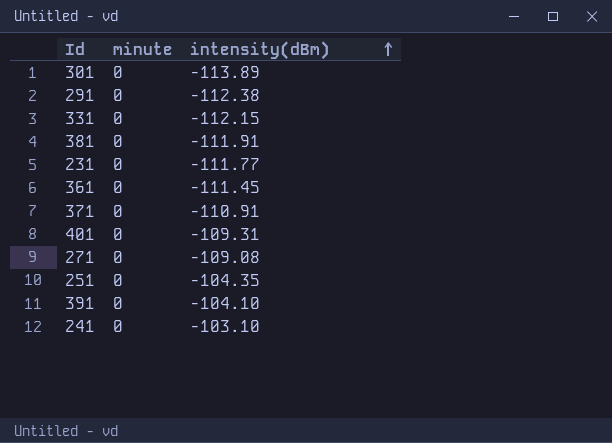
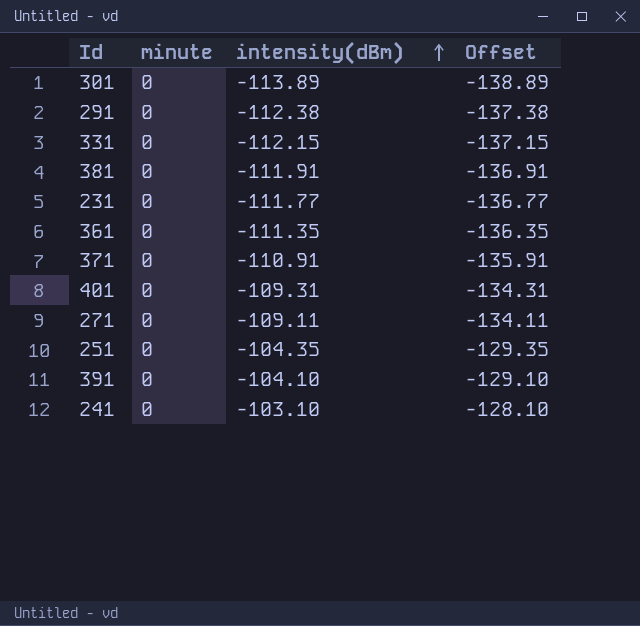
column Offset | formula: none -> [intensity(dBm)] - 25
361 | intensity(dBm): -111.45 -> -111.35
271 | intensity(dBm): -109.08 -> -109.11

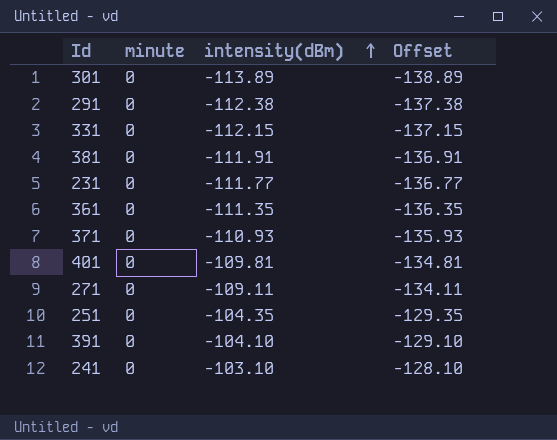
371 | intensity(dBm): -110.91 -> -110.93
371 | Offset: -135.91 -> -135.93
401 | intensity(dBm): -109.31 -> -109.81
401 | Offset: -134.31 -> -134.81

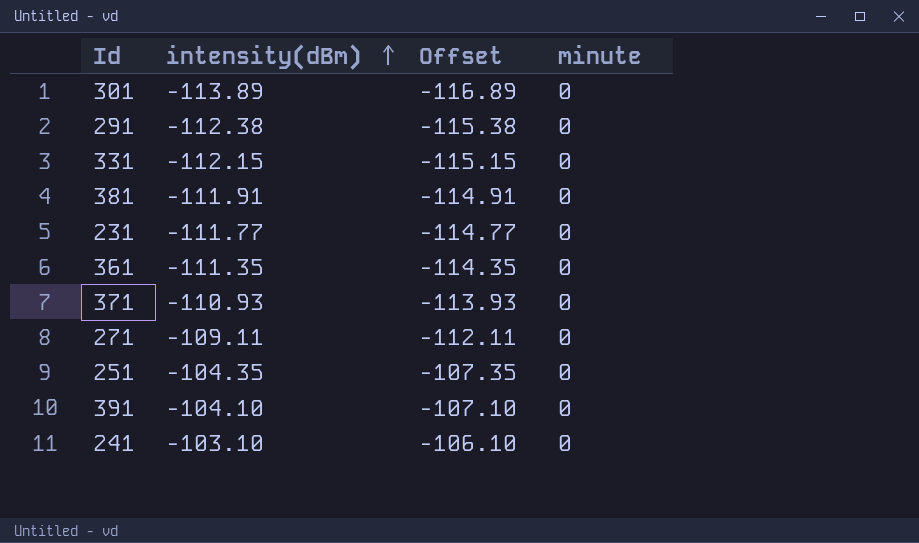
column Offset | formula: [intensity(dBm)] - 25 -> [intensity(dBm)] - 3
column minute | position: 2 -> 4
row 401: 0 | -109.81 | -134.81 -> none

